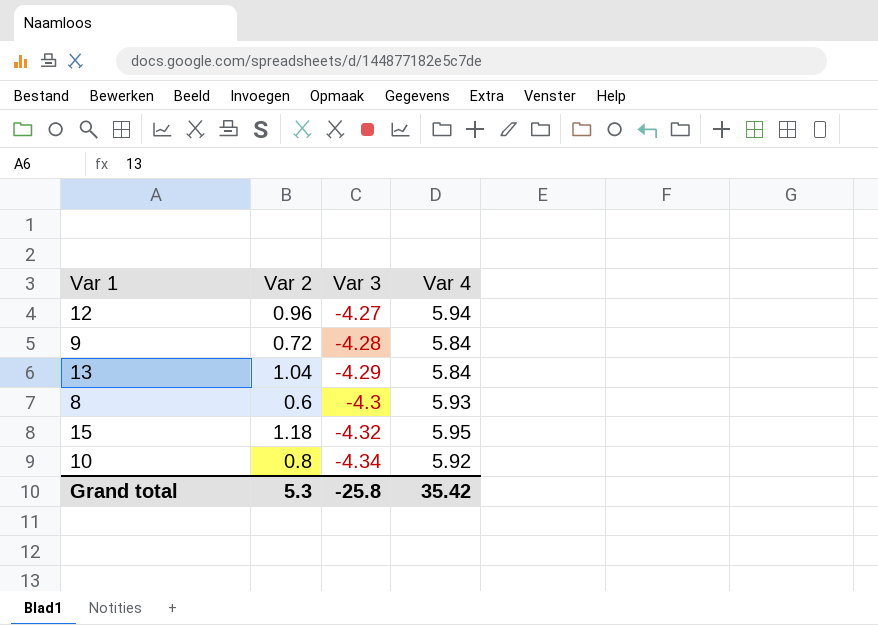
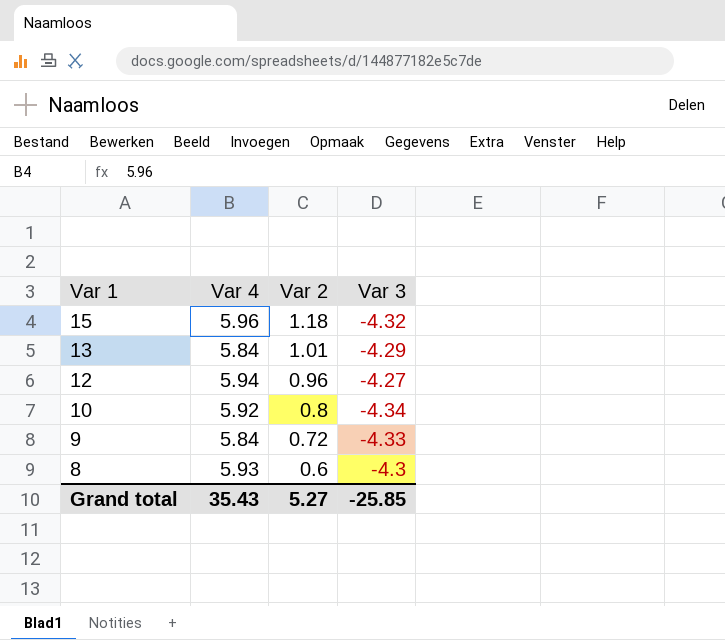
row order: Var 3 descending -> Var 1 descending
column Var 4 | position: 4 -> 2
15 | Var 4: 5.95 -> 5.96
13 | Var 2: 1.04 -> 1.01
9 | Var 3: -4.28 -> -4.33
Grand total | Var 4: 35.42 -> 35.43
Grand total | Var 2: 5.3 -> 5.27
Grand total | Var 3: -25.8 -> -25.85

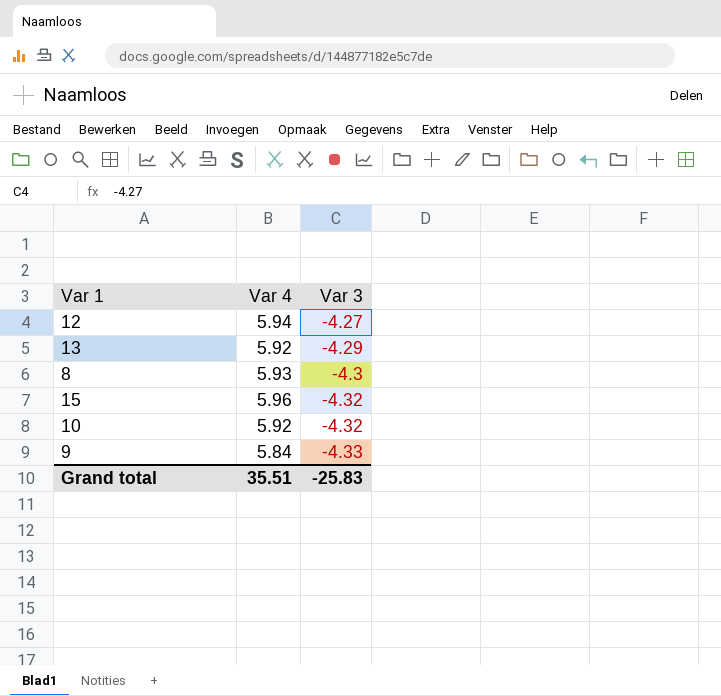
row order: Var 1 descending -> Var 3 descending
column Var 2 | position: 3 -> none
13 | Var 4: 5.84 -> 5.92
10 | Var 3: -4.34 -> -4.32
Grand total | Var 4: 35.43 -> 35.51
Grand total | Var 3: -25.85 -> -25.83

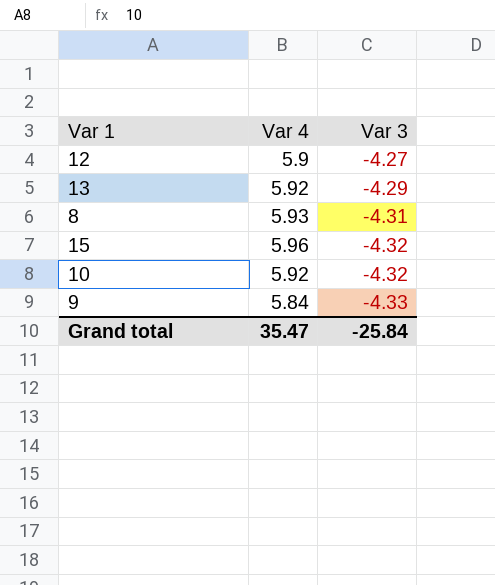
12 | Var 4: 5.94 -> 5.9
8 | Var 3: -4.3 -> -4.31
Grand total | Var 4: 35.51 -> 35.47
Grand total | Var 3: -25.83 -> -25.84

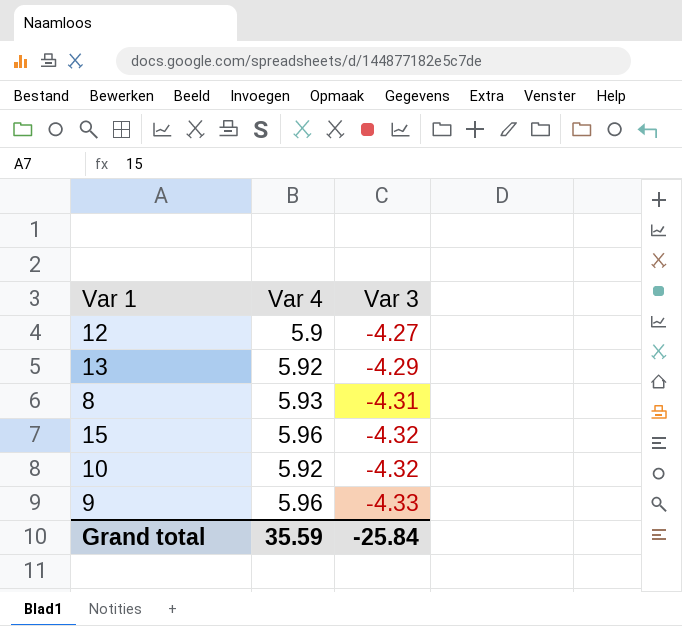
9 | Var 4: 5.84 -> 5.96
Grand total | Var 4: 35.47 -> 35.59

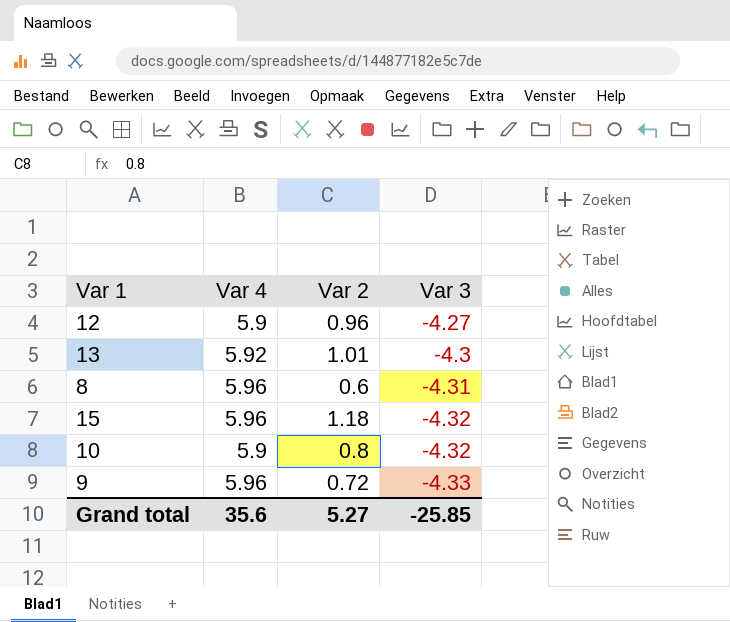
column Var 2 | position: none -> 3
13 | Var 3: -4.29 -> -4.3
8 | Var 4: 5.93 -> 5.96
10 | Var 4: 5.92 -> 5.9
Grand total | Var 4: 35.59 -> 35.6
Grand total | Var 3: -25.84 -> -25.85

